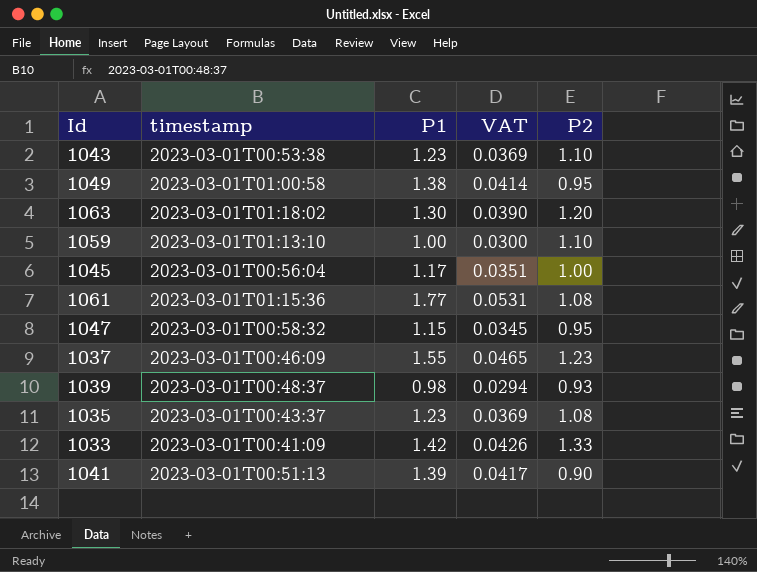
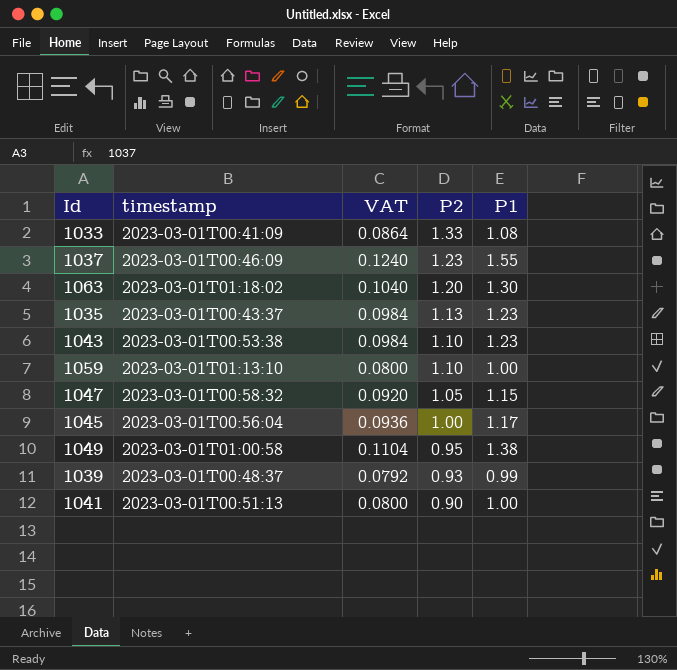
row order: none -> P2 descending
column VAT | formula: [P1] * 0.03 -> [P1] * 0.08
column P1 | position: 3 -> 5
row 1061: 2023-03-01T01:15:36 | 1.77 | 0.0531 | 1.08 -> none
1033 | P1: 1.42 -> 1.08
1035 | P2: 1.08 -> 1.13
1047 | P2: 0.95 -> 1.05
1039 | P1: 0.98 -> 0.99
1041 | P1: 1.39 -> 1.00

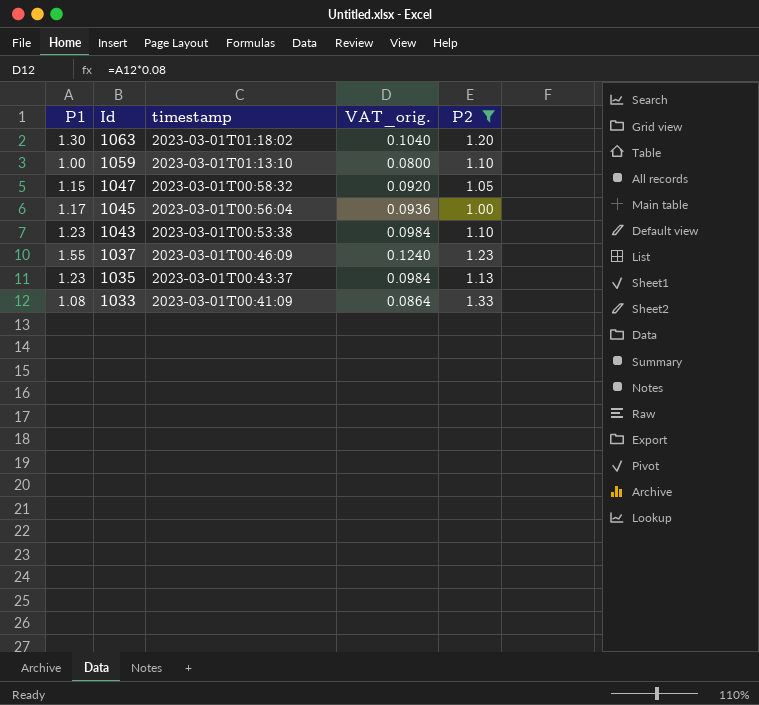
filter: none -> P2 >= 1.00
row order: P2 descending -> Id descending
column P1 | position: 5 -> 1
column name: VAT -> VAT_orig.

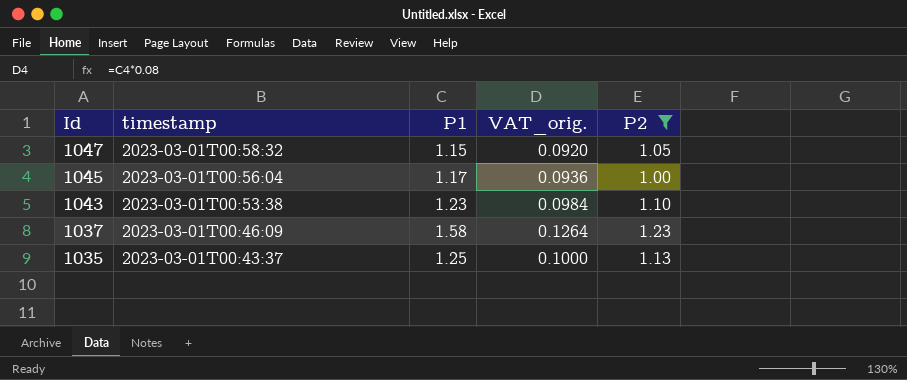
column P1 | position: 1 -> 3
row 1063: 1.30 | 2023-03-01T01:18:02 | 0.1040 | 1.20 -> none
row 1059: 1.00 | 2023-03-01T01:13:10 | 0.0800 | 1.10 -> none
row 1033: 1.08 | 2023-03-01T00:41:09 | 0.0864 | 1.33 -> none
1037 | P1: 1.55 -> 1.58
1037 | VAT_orig.: 0.1240 -> 0.1264
1035 | P1: 1.23 -> 1.25
1035 | VAT_orig.: 0.0984 -> 0.1000

